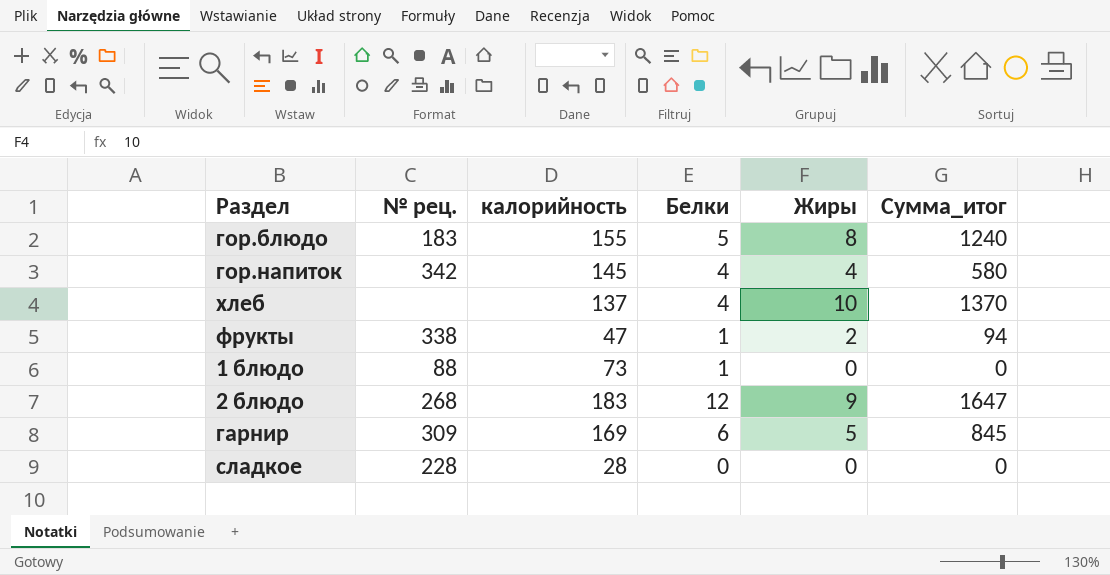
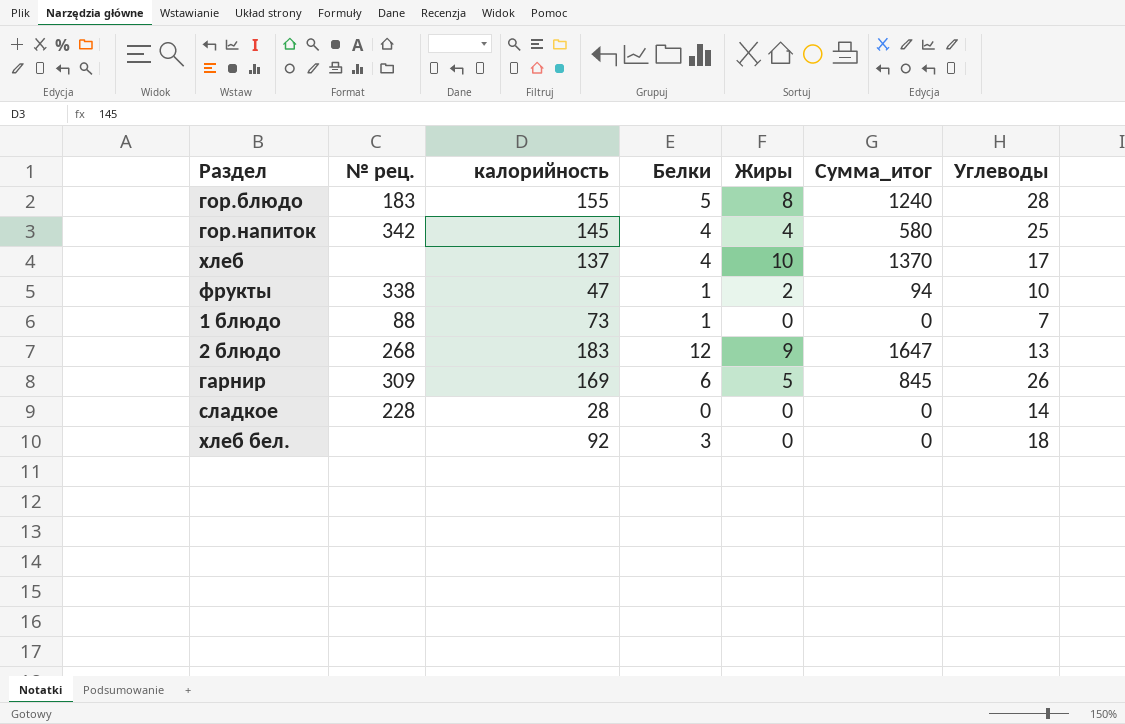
column Углеводы | position: none -> 7
row хлеб бел.: none -> none | 92 | 3 | 0 | 0 | 18

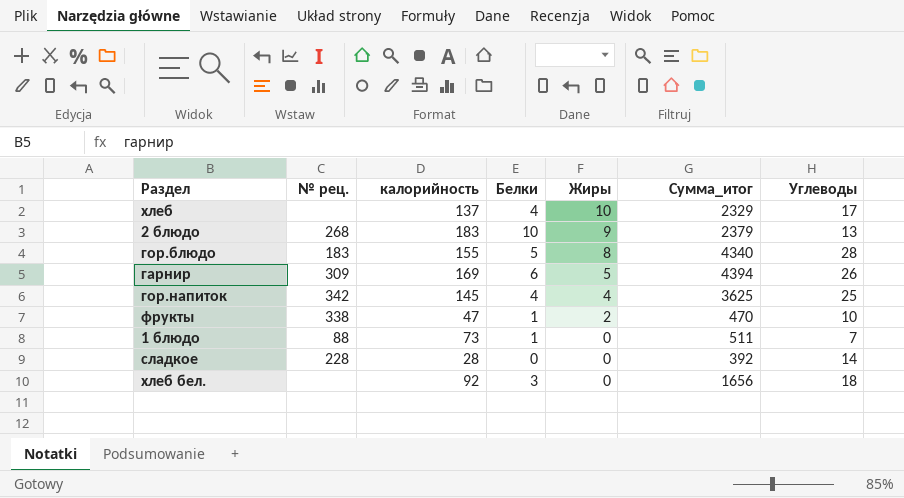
row order: none -> Жиры descending
column Сумма_итог | formula: [калорийность] * [Жиры] -> [калорийность] * [Углеводы]
2 блюдо | Белки: 12 -> 10

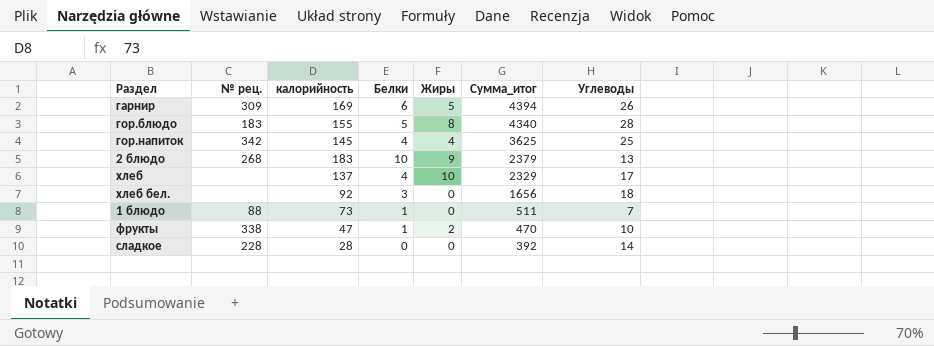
row order: Жиры descending -> Сумма_итог descending

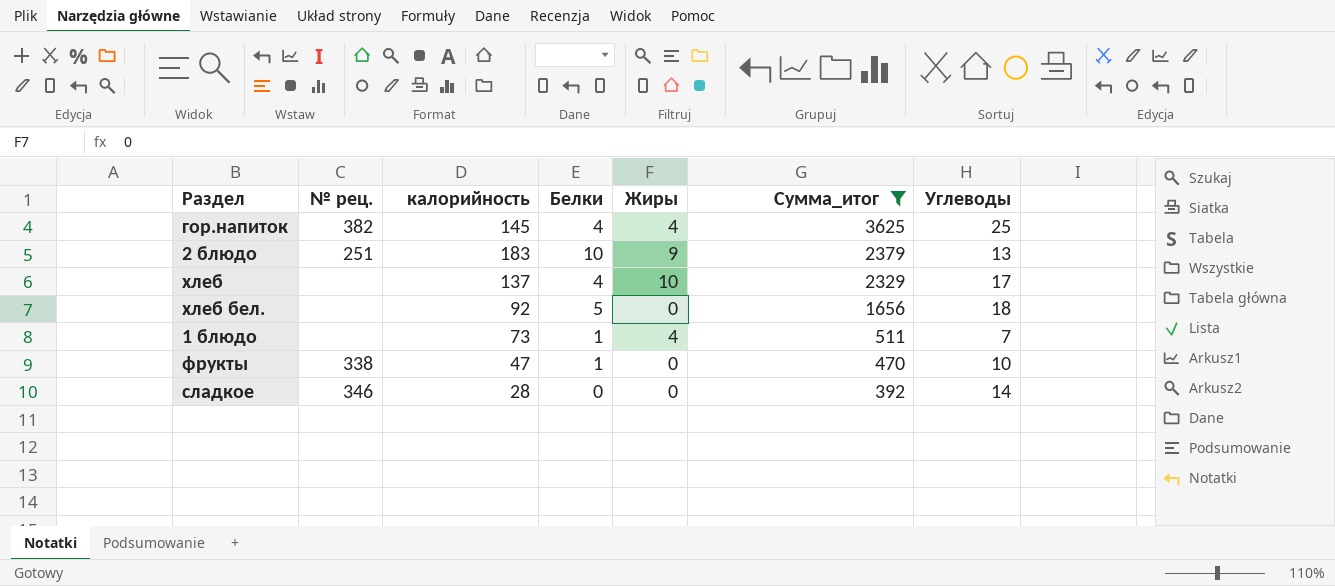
filter: none -> Сумма_итог <= 3625
гор.напиток | № рец.: 342 -> 382
2 блюдо | № рец.: 268 -> 251
хлеб бел. | Белки: 3 -> 5
1 блюдо | № рец.: 88 -> none
1 блюдо | Жиры: 0 -> 4
фрукты | Жиры: 2 -> 0
сладкое | № рец.: 228 -> 346

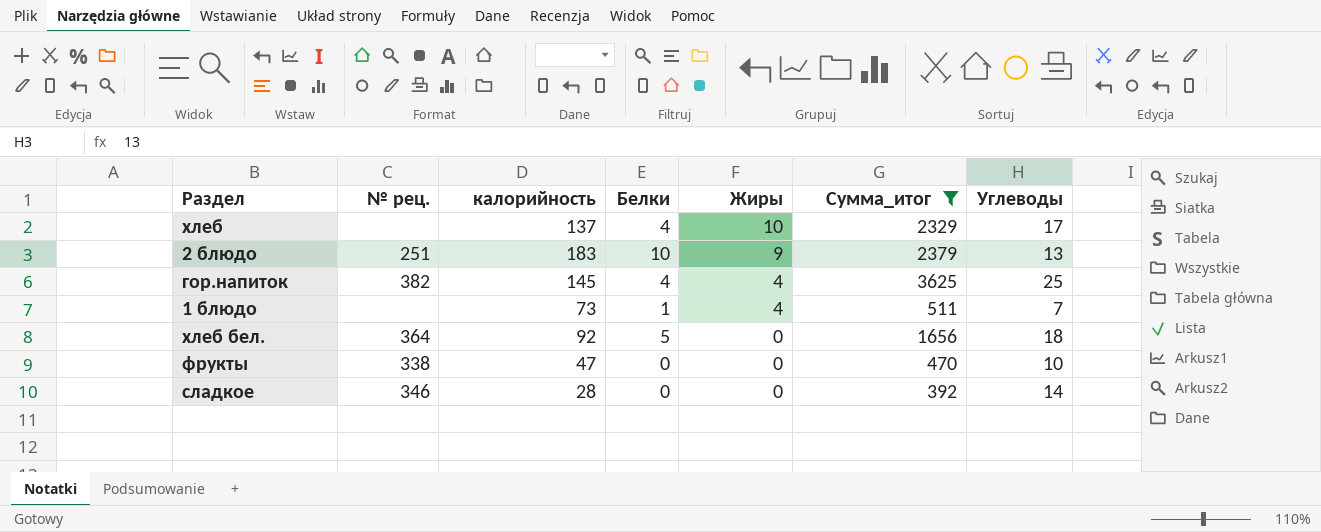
row order: Сумма_итог descending -> Жиры descending
хлеб бел. | № рец.: none -> 364
фрукты | Белки: 1 -> 0

